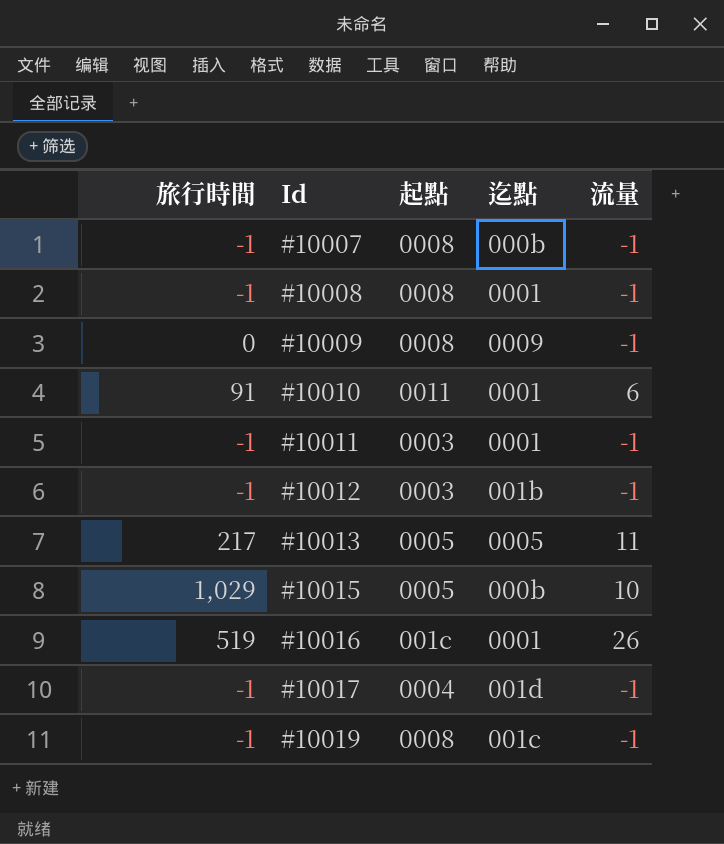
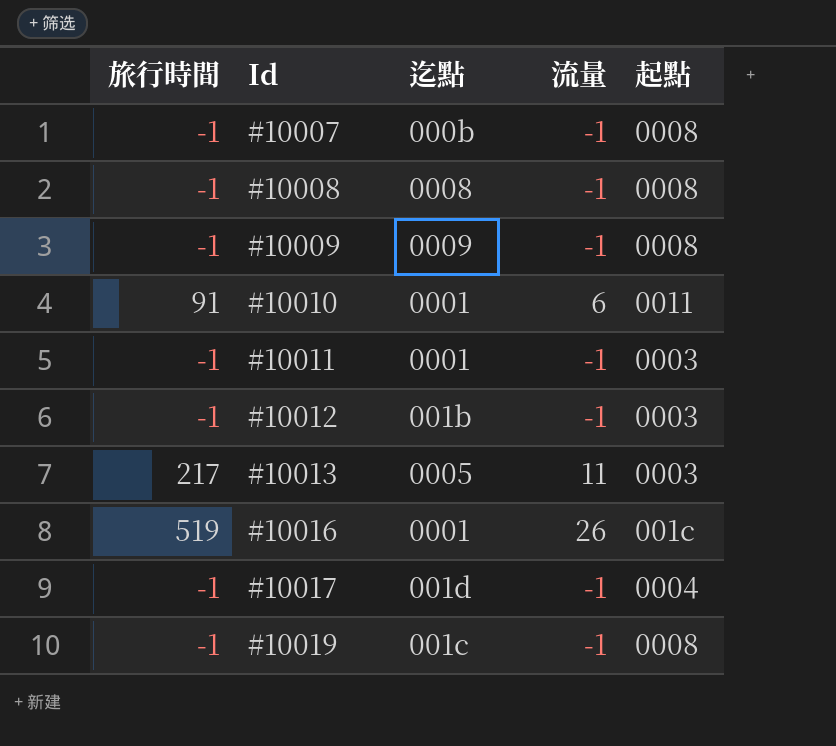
column 起點 | position: 3 -> 5
row #10015: 1,029 | 0005 | 000b | 10 -> none
#10008 | 迄點: 0001 -> 0008
#10009 | 旅行時間: 0 -> -1
#10013 | 起點: 0005 -> 0003

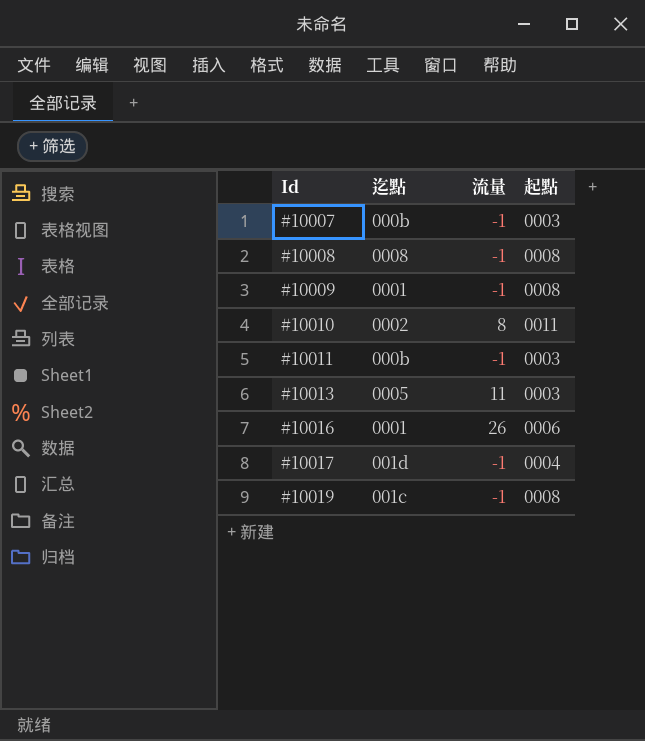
column 旅行時間 | position: 1 -> none
row #10012: -1 | 001b | -1 | 0003 -> none
#10007 | 起點: 0008 -> 0003
#10009 | 迄點: 0009 -> 0001
#10010 | 迄點: 0001 -> 0002
#10010 | 流量: 6 -> 8
#10011 | 迄點: 0001 -> 000b
#10016 | 起點: 001c -> 0006

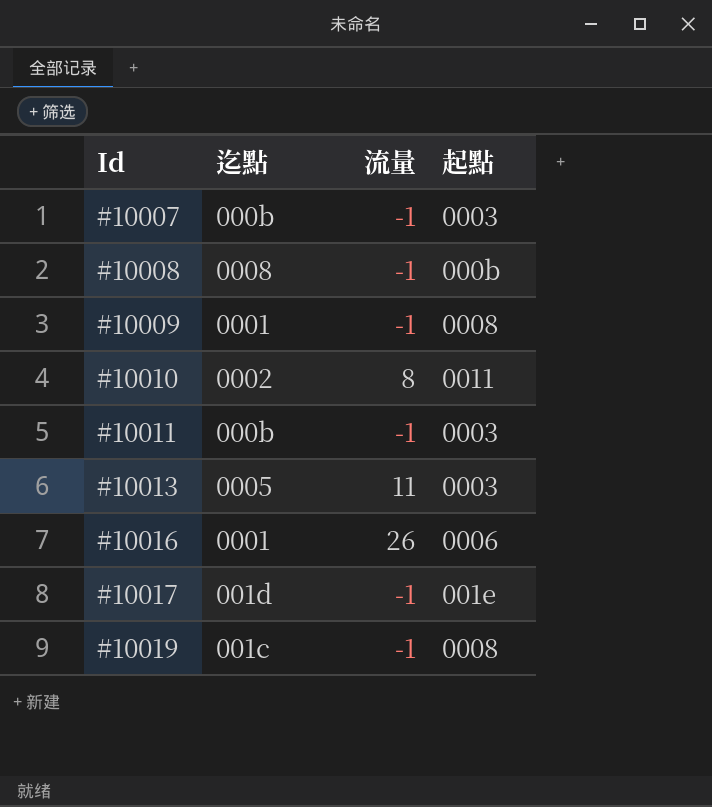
#10008 | 起點: 0008 -> 000b
#10017 | 起點: 0004 -> 001e

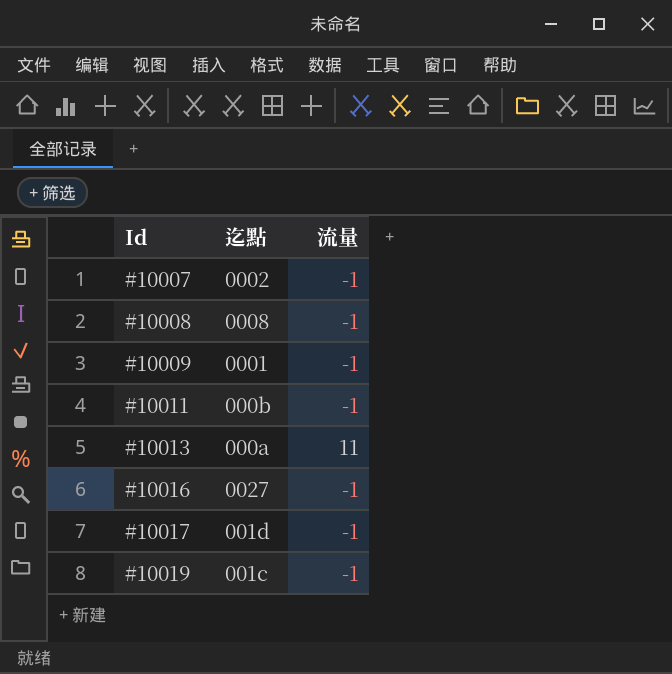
column 起點 | position: 4 -> none
row #10010: 0002 | 8 | 0011 -> none
#10007 | 迄點: 000b -> 0002
#10013 | 迄點: 0005 -> 000a
#10016 | 迄點: 0001 -> 0027
#10016 | 流量: 26 -> -1

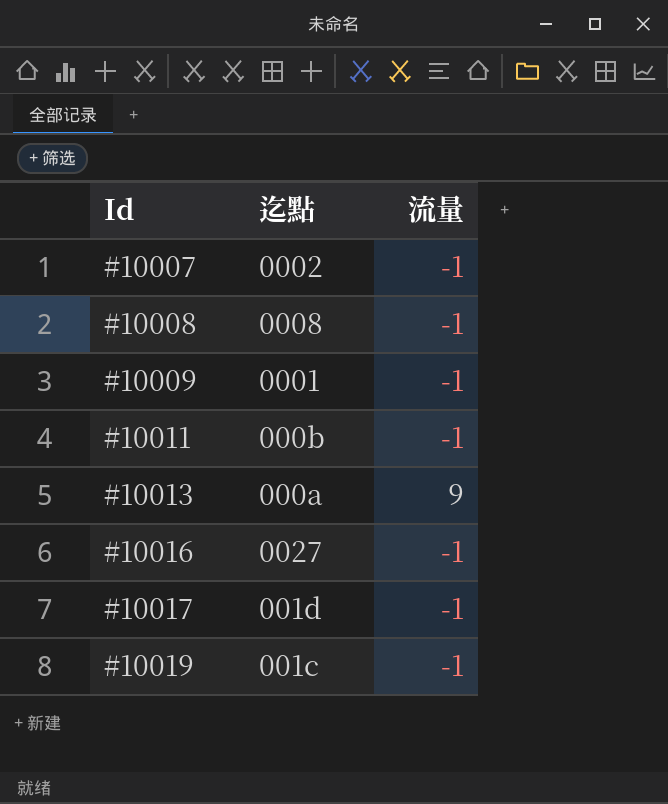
#10013 | 流量: 11 -> 9

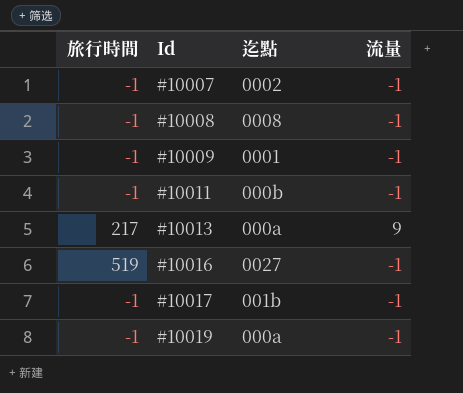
column 旅行時間 | position: none -> 1
#10017 | 迄點: 001d -> 001b
#10019 | 迄點: 001c -> 000a

